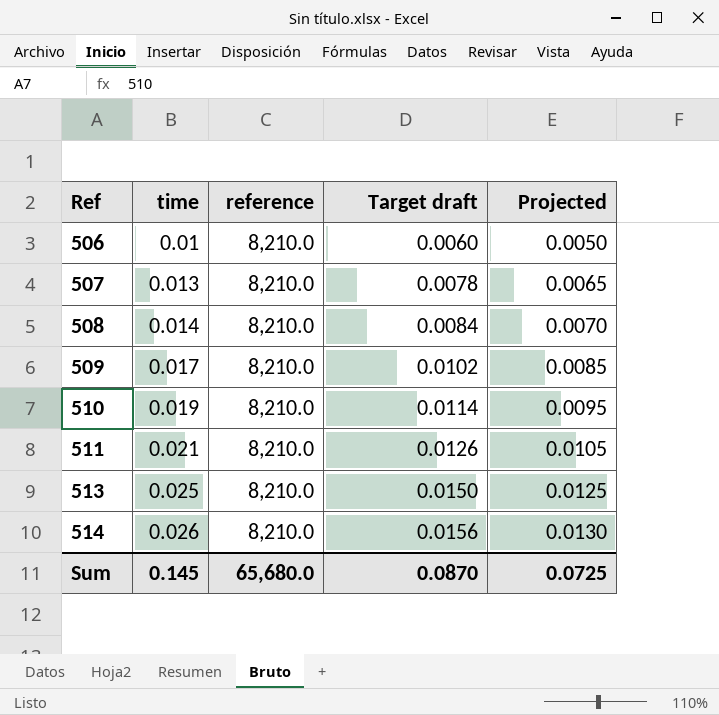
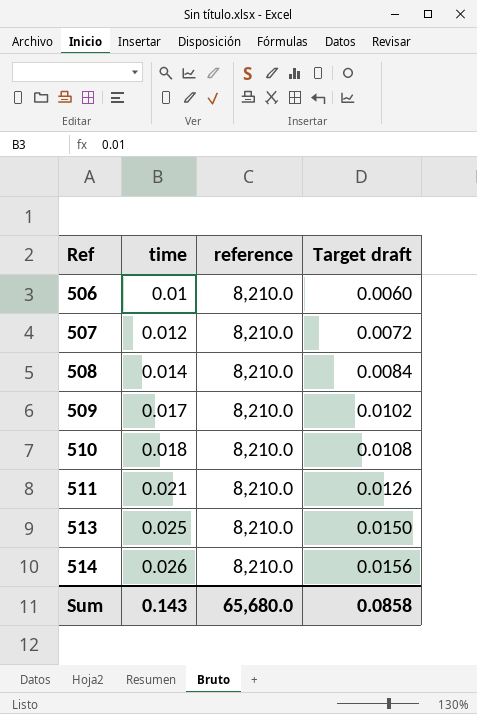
column Projected | formula: [time] * 0.5 -> none
507 | time: 0.013 -> 0.012
507 | Target draft: 0.0078 -> 0.0072
510 | time: 0.019 -> 0.018
510 | Target draft: 0.0114 -> 0.0108
Sum | time: 0.145 -> 0.143
Sum | Target draft: 0.0870 -> 0.0858

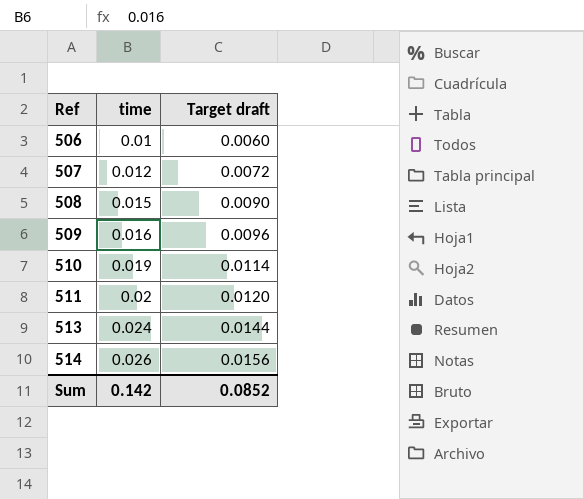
column reference | position: 3 -> none
508 | time: 0.014 -> 0.015
508 | Target draft: 0.0084 -> 0.0090
509 | time: 0.017 -> 0.016
509 | Target draft: 0.0102 -> 0.0096
510 | time: 0.018 -> 0.019
510 | Target draft: 0.0108 -> 0.0114
511 | time: 0.021 -> 0.02
511 | Target draft: 0.0126 -> 0.0120
513 | time: 0.025 -> 0.024
513 | Target draft: 0.0150 -> 0.0144
Sum | time: 0.143 -> 0.142
Sum | Target draft: 0.0858 -> 0.0852

